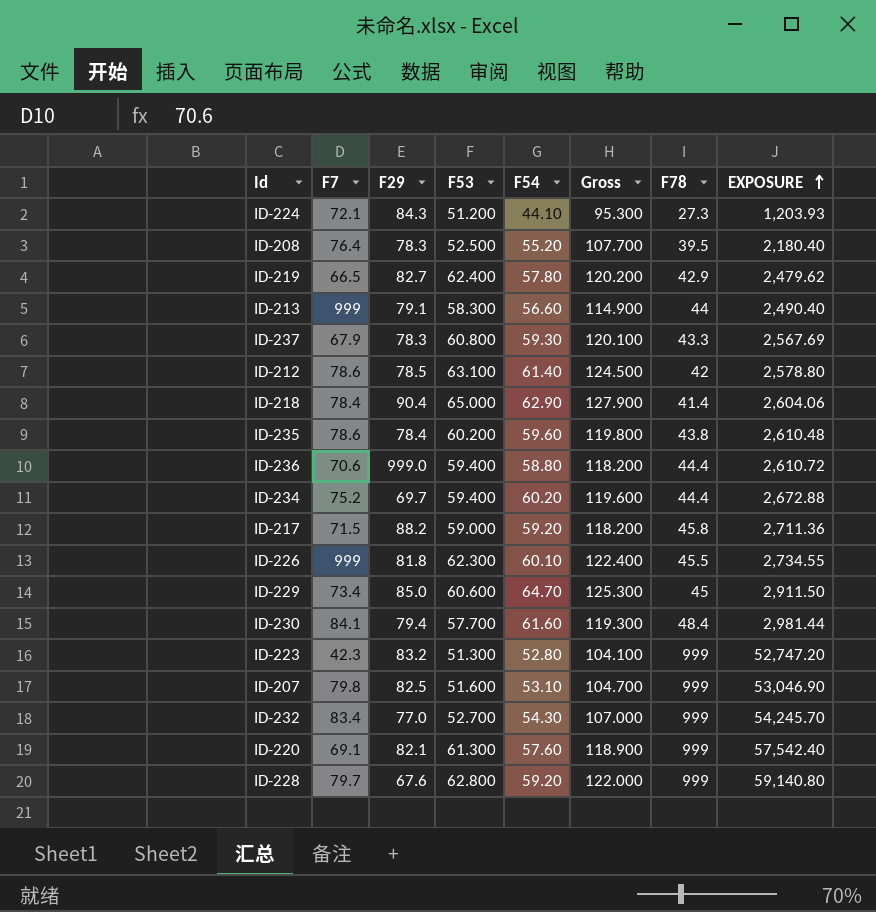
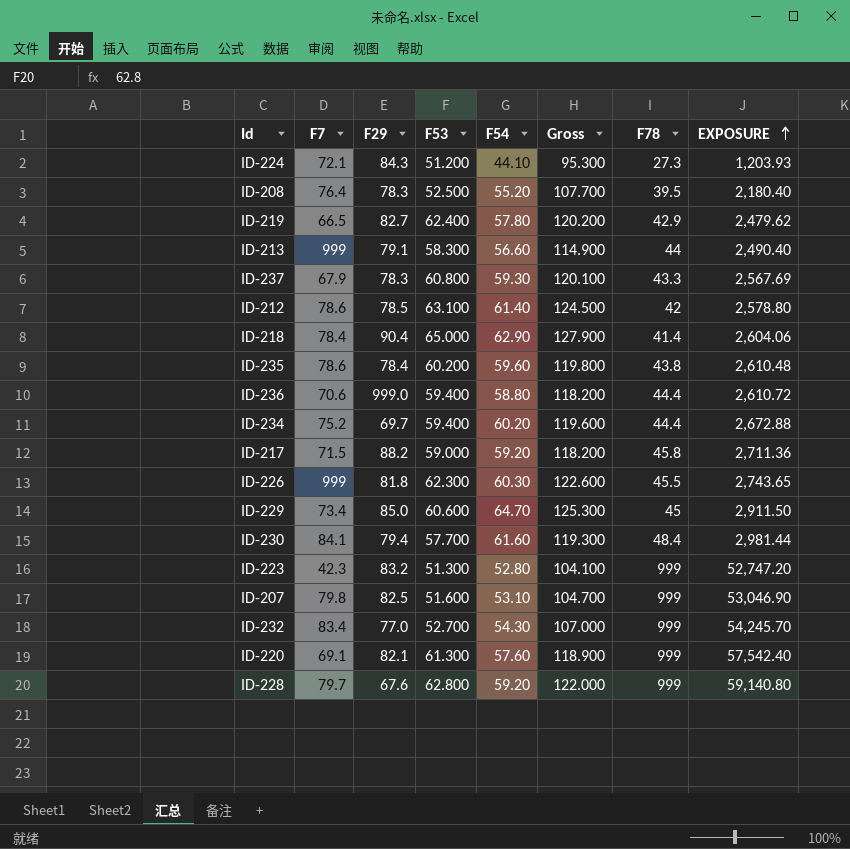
ID-226 | F54: 60.10 -> 60.30
ID-226 | Gross: 122.400 -> 122.600
ID-226 | EXPOSURE: 2,734.55 -> 2,743.65

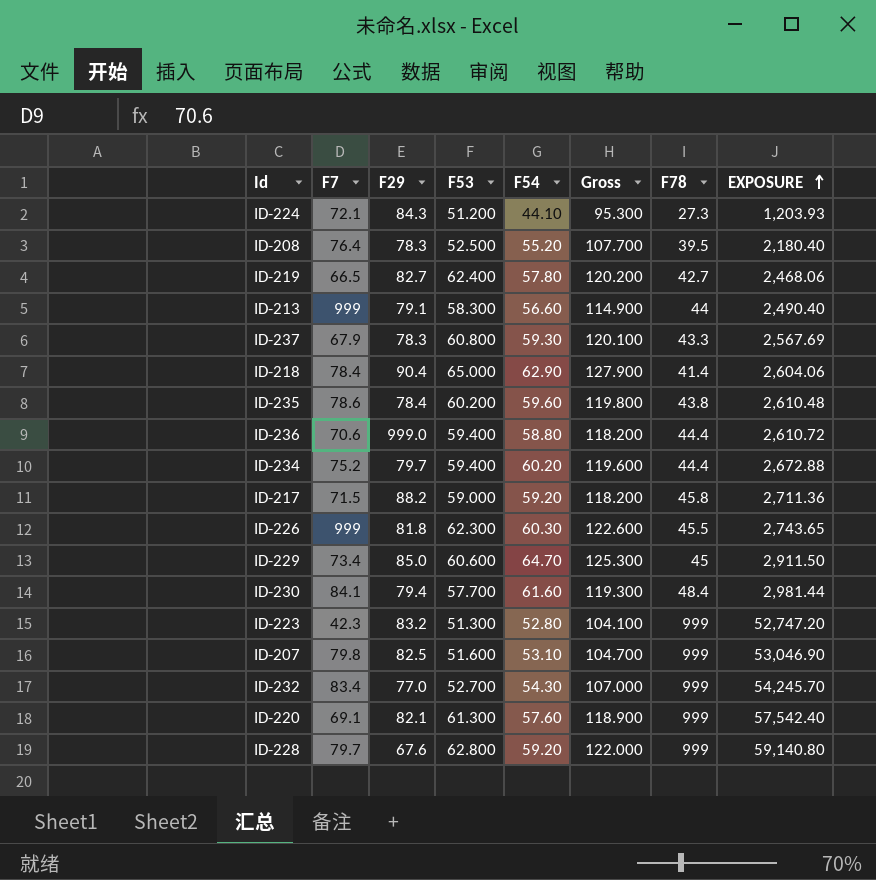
row ID-212: 78.6 | 78.5 | 63.100 | 61.40 | 124.500 | 42 | 2,578.80 -> none
ID-219 | F78: 42.9 -> 42.7
ID-219 | EXPOSURE: 2,479.62 -> 2,468.06
ID-234 | F29: 69.7 -> 79.7

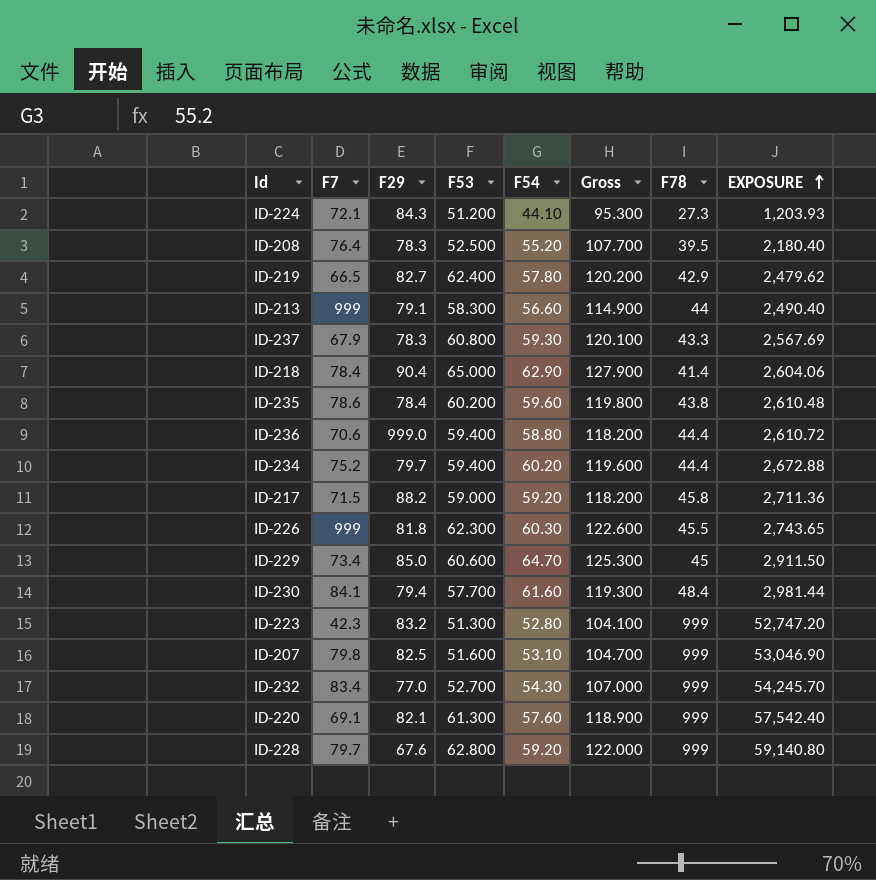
ID-219 | F78: 42.7 -> 42.9
ID-219 | EXPOSURE: 2,468.06 -> 2,479.62

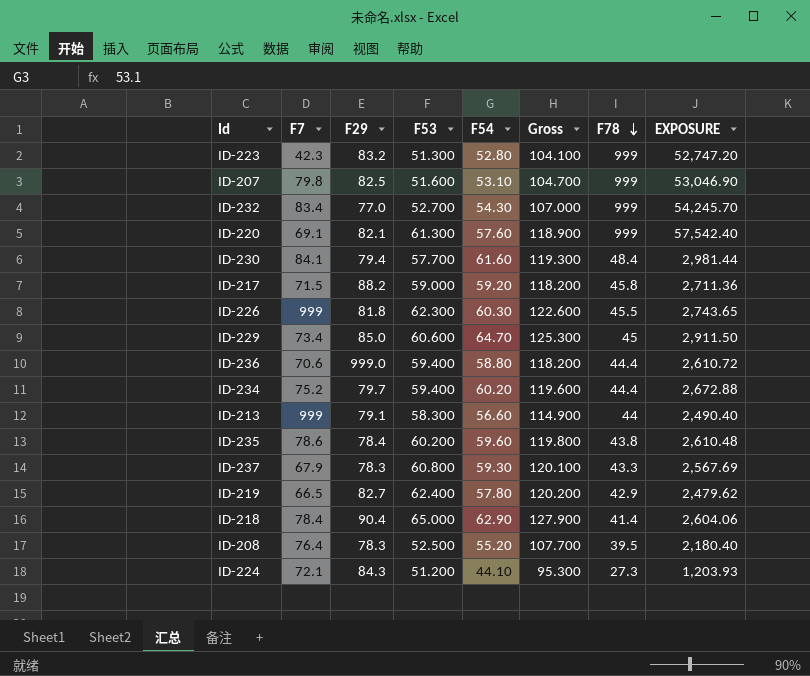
row order: EXPOSURE ascending -> F78 descending
row ID-228: 79.7 | 67.6 | 62.800 | 59.20 | 122.000 | 999 | 59,140.80 -> none

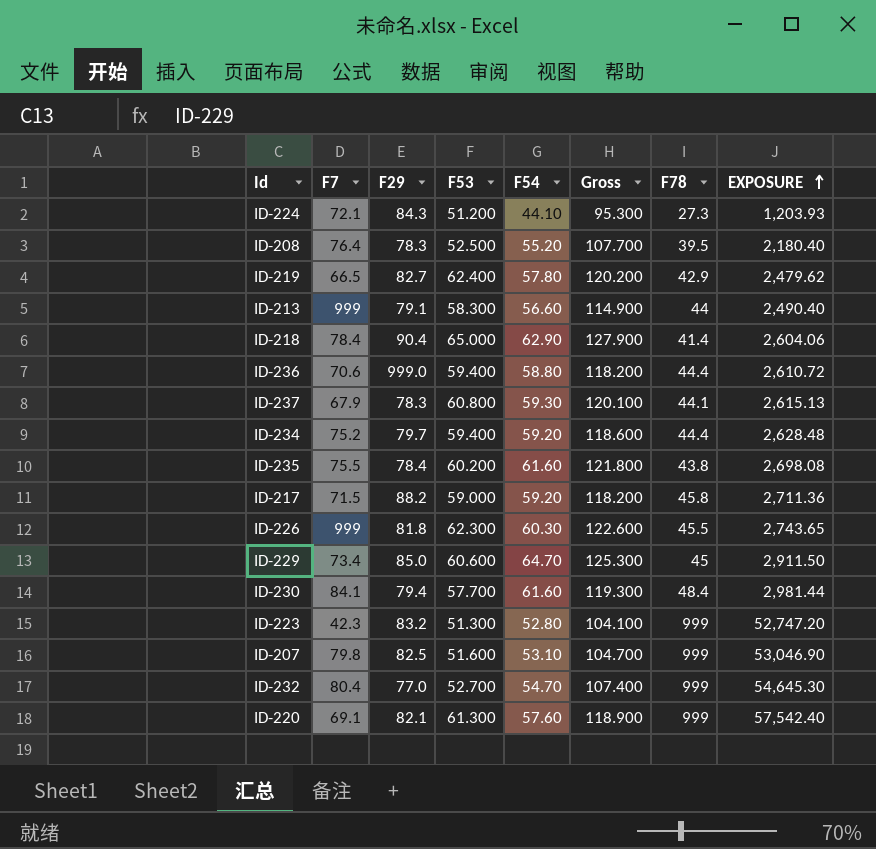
row order: F78 descending -> EXPOSURE ascending
ID-237 | F78: 43.3 -> 44.1
ID-237 | EXPOSURE: 2,567.69 -> 2,615.13
ID-234 | F54: 60.20 -> 59.20
ID-234 | Gross: 119.600 -> 118.600
ID-234 | EXPOSURE: 2,672.88 -> 2,628.48
ID-235 | F7: 78.6 -> 75.5
ID-235 | F54: 59.60 -> 61.60
ID-235 | Gross: 119.800 -> 121.800
ID-235 | EXPOSURE: 2,610.48 -> 2,698.08
ID-232 | F7: 83.4 -> 80.4
ID-232 | F54: 54.30 -> 54.70
ID-232 | Gross: 107.000 -> 107.400
ID-232 | EXPOSURE: 54,245.70 -> 54,645.30

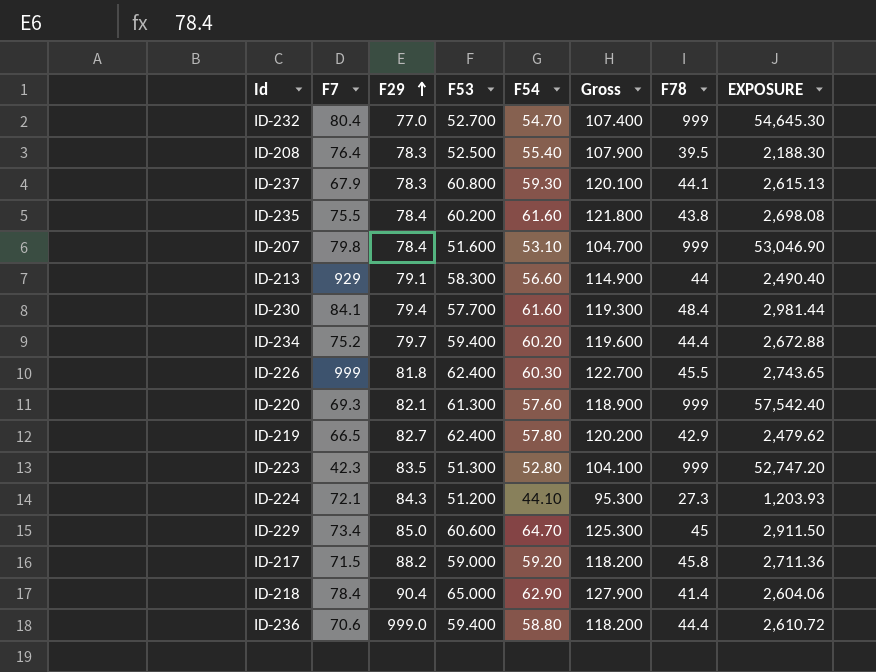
row order: EXPOSURE ascending -> F29 ascending
ID-208 | F54: 55.20 -> 55.40
ID-208 | Gross: 107.700 -> 107.900
ID-208 | EXPOSURE: 2,180.40 -> 2,188.30
ID-207 | F29: 82.5 -> 78.4
ID-213 | F7: 999 -> 929
ID-234 | F54: 59.20 -> 60.20
ID-234 | Gross: 118.600 -> 119.600
ID-234 | EXPOSURE: 2,628.48 -> 2,672.88
ID-226 | F53: 62.300 -> 62.400
ID-226 | Gross: 122.600 -> 122.700
ID-220 | F7: 69.1 -> 69.3
ID-223 | F29: 83.2 -> 83.5

